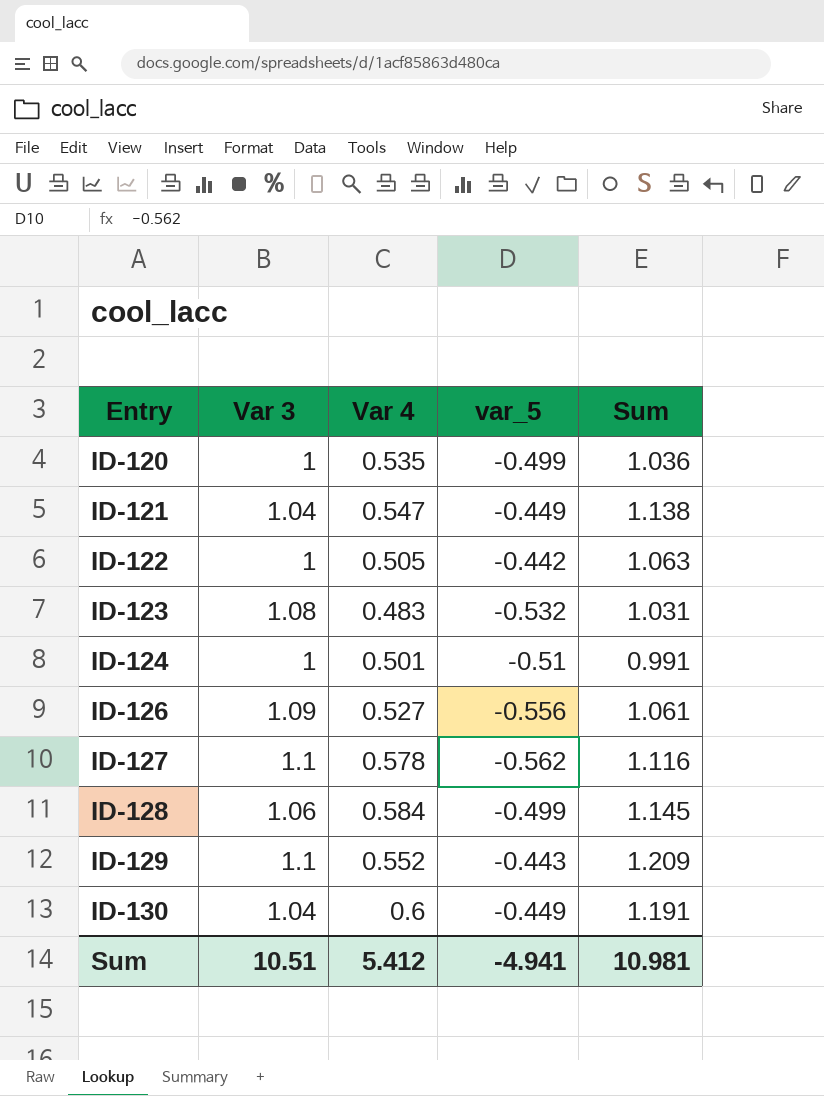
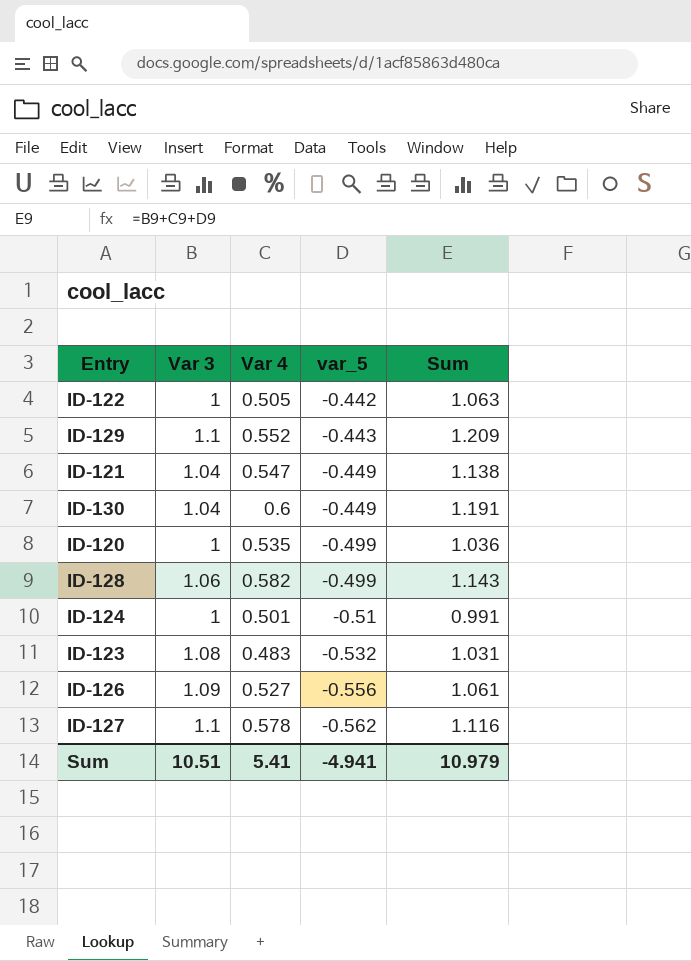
row order: Entry ascending -> var_5 descending
ID-128 | Var 4: 0.584 -> 0.582
ID-128 | Sum: 1.145 -> 1.143
Sum | Var 4: 5.412 -> 5.41
Sum | Sum: 10.981 -> 10.979

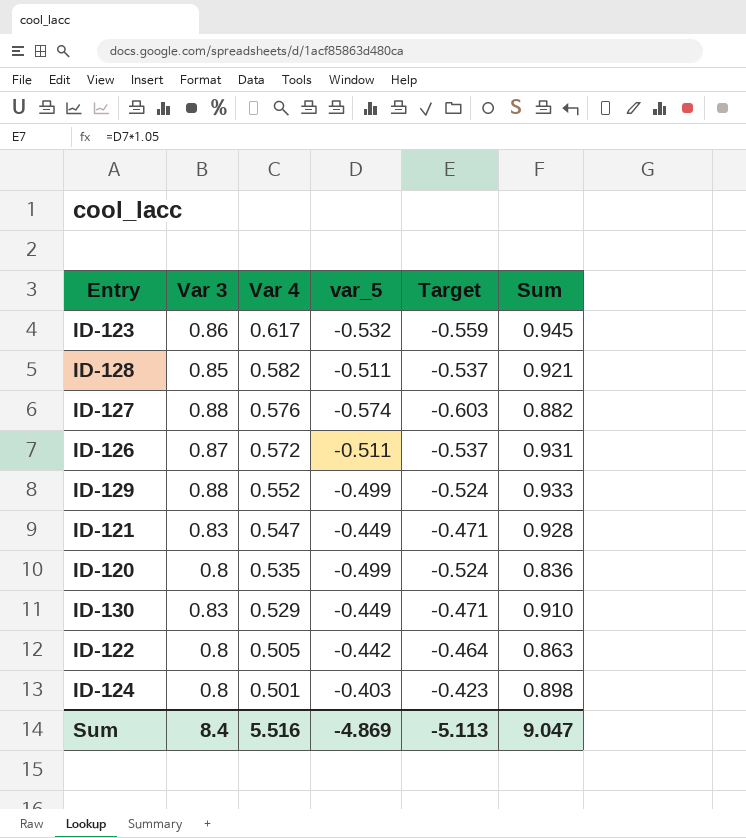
row order: var_5 descending -> Var 4 descending
column Target | formula: none -> [var_5] * 1.05
ID-123 | Var 3: 1.08 -> 0.86
ID-123 | Var 4: 0.483 -> 0.617
ID-123 | Sum: 1.031 -> 0.945
ID-128 | Var 3: 1.06 -> 0.85
ID-128 | var_5: -0.499 -> -0.511
ID-128 | Sum: 1.143 -> 0.921
ID-127 | Var 3: 1.1 -> 0.88
ID-127 | Var 4: 0.578 -> 0.576
ID-127 | var_5: -0.562 -> -0.574
ID-127 | Sum: 1.116 -> 0.882
ID-126 | Var 3: 1.09 -> 0.87
ID-126 | Var 4: 0.527 -> 0.572
ID-126 | var_5: -0.556 -> -0.511
ID-126 | Sum: 1.061 -> 0.931
ID-129 | Var 3: 1.1 -> 0.88
ID-129 | var_5: -0.443 -> -0.499
ID-129 | Sum: 1.209 -> 0.933
ID-121 | Var 3: 1.04 -> 0.83
ID-121 | Sum: 1.138 -> 0.928
ID-120 | Var 3: 1 -> 0.8
ID-120 | Sum: 1.036 -> 0.836
ID-130 | Var 3: 1.04 -> 0.83
ID-130 | Var 4: 0.6 -> 0.529
ID-130 | Sum: 1.191 -> 0.910
ID-122 | Var 3: 1 -> 0.8
ID-122 | Sum: 1.063 -> 0.863
ID-124 | Var 3: 1 -> 0.8
ID-124 | var_5: -0.51 -> -0.403
ID-124 | Sum: 0.991 -> 0.898
Sum | Var 3: 10.51 -> 8.4
Sum | Var 4: 5.41 -> 5.516
Sum | var_5: -4.941 -> -4.869
Sum | Sum: 10.979 -> 9.047

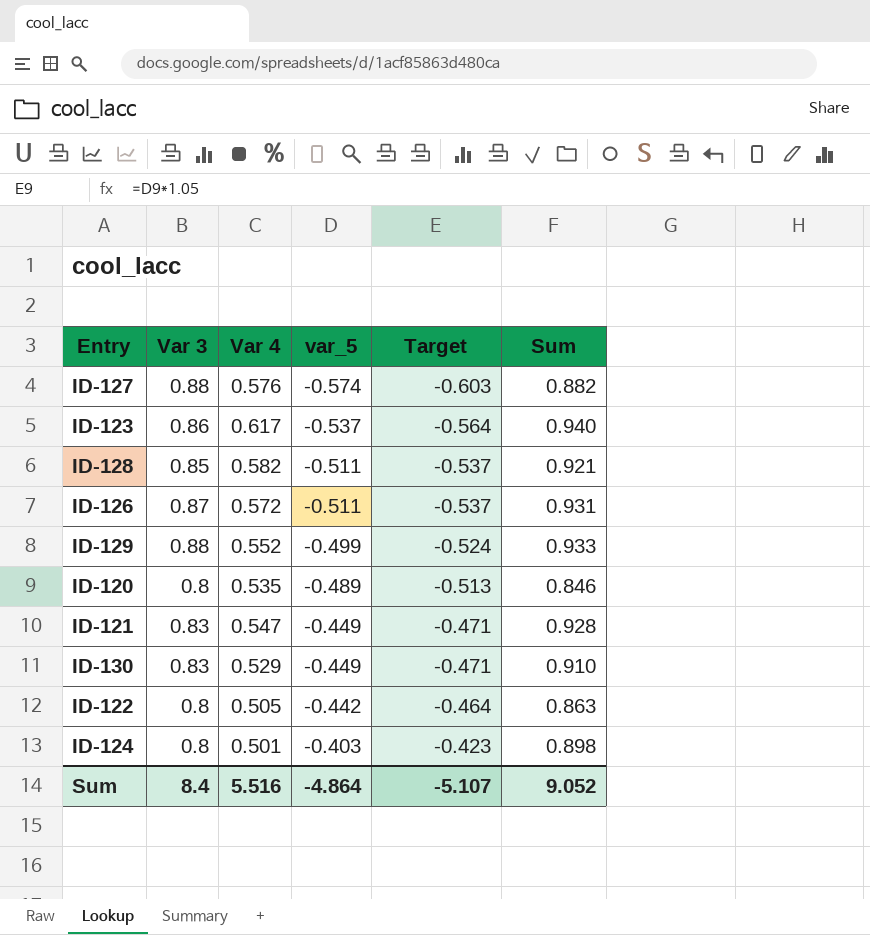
row order: Var 4 descending -> var_5 ascending
ID-123 | var_5: -0.532 -> -0.537
ID-123 | Target: -0.559 -> -0.564
ID-123 | Sum: 0.945 -> 0.940
ID-120 | var_5: -0.499 -> -0.489
ID-120 | Target: -0.524 -> -0.513
ID-120 | Sum: 0.836 -> 0.846
Sum | var_5: -4.869 -> -4.864
Sum | Target: -5.113 -> -5.107
Sum | Sum: 9.047 -> 9.052

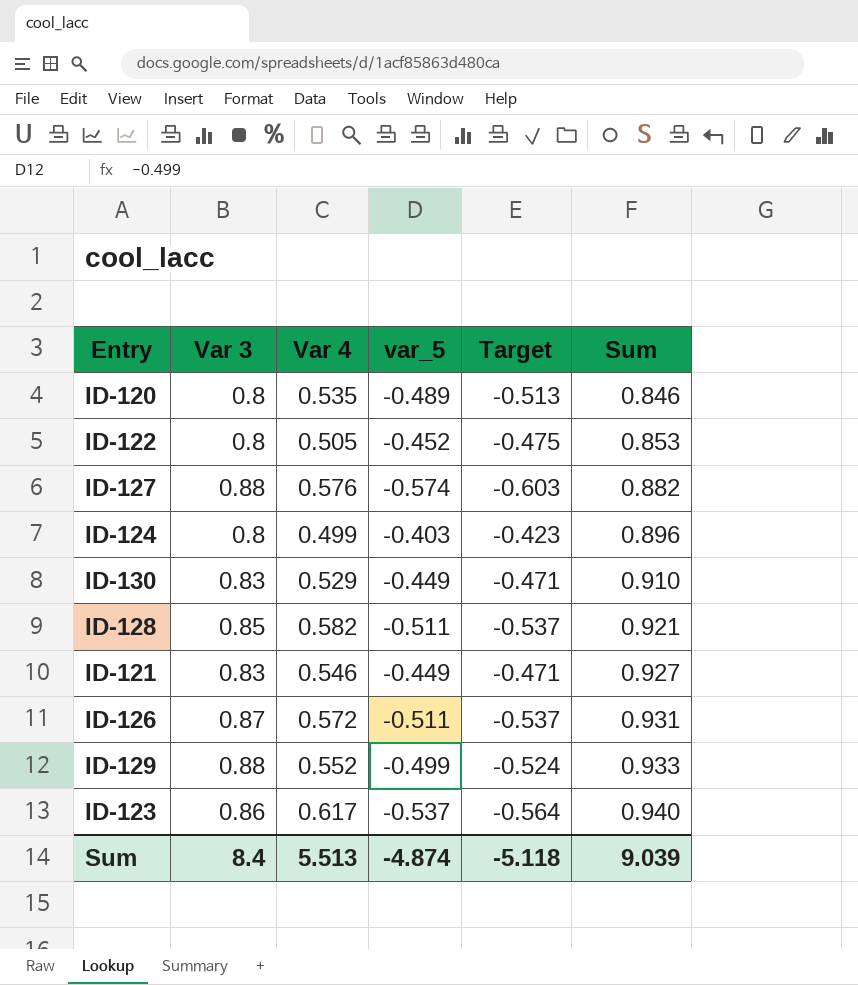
row order: var_5 ascending -> Sum ascending
ID-122 | var_5: -0.442 -> -0.452
ID-122 | Target: -0.464 -> -0.475
ID-122 | Sum: 0.863 -> 0.853
ID-124 | Var 4: 0.501 -> 0.499
ID-124 | Sum: 0.898 -> 0.896
ID-121 | Var 4: 0.547 -> 0.546
ID-121 | Sum: 0.928 -> 0.927
Sum | Var 4: 5.516 -> 5.513
Sum | var_5: -4.864 -> -4.874
Sum | Target: -5.107 -> -5.118
Sum | Sum: 9.052 -> 9.039

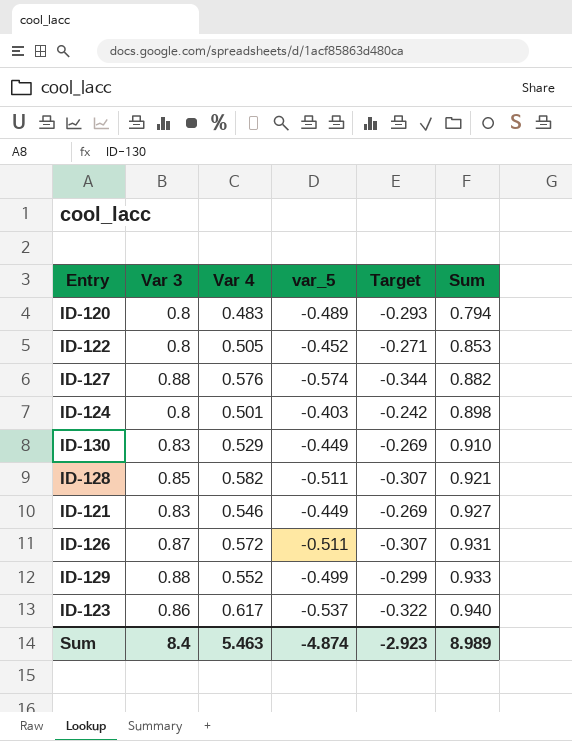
column Target | formula: [var_5] * 1.05 -> [var_5] * 0.6
ID-120 | Var 4: 0.535 -> 0.483
ID-120 | Sum: 0.846 -> 0.794
ID-124 | Var 4: 0.499 -> 0.501
ID-124 | Sum: 0.896 -> 0.898
Sum | Var 4: 5.513 -> 5.463
Sum | Target: -5.118 -> -2.923
Sum | Sum: 9.039 -> 8.989

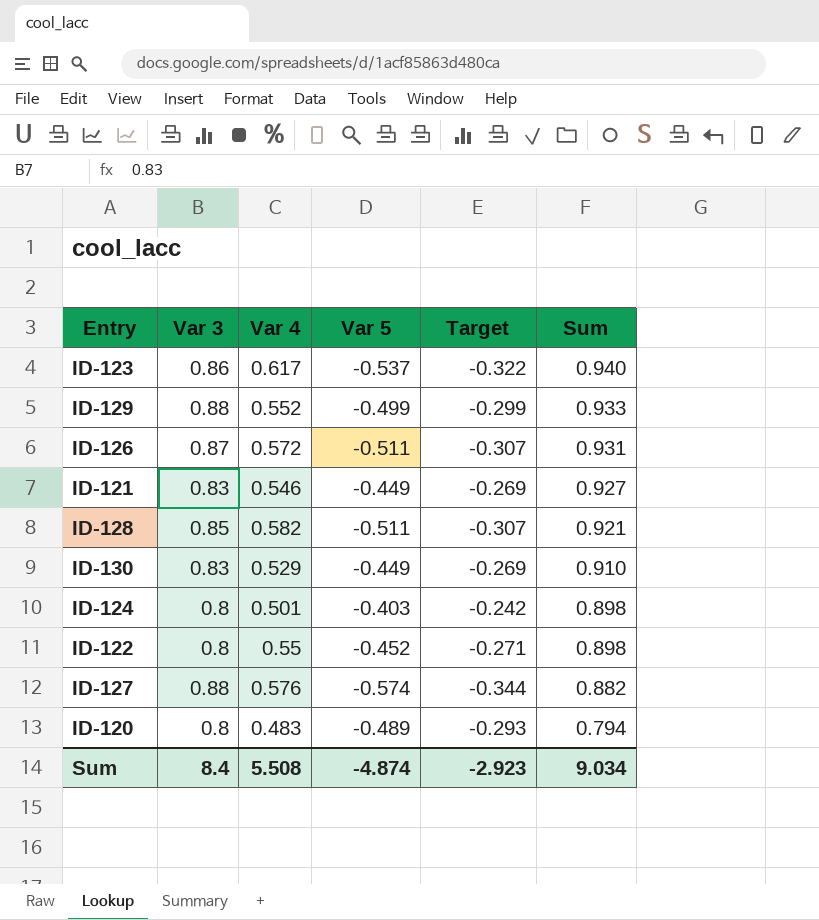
row order: Sum ascending -> Sum descending
column name: var_5 -> Var 5
ID-122 | Var 4: 0.505 -> 0.55
ID-122 | Sum: 0.853 -> 0.898
Sum | Var 4: 5.463 -> 5.508
Sum | Sum: 8.989 -> 9.034

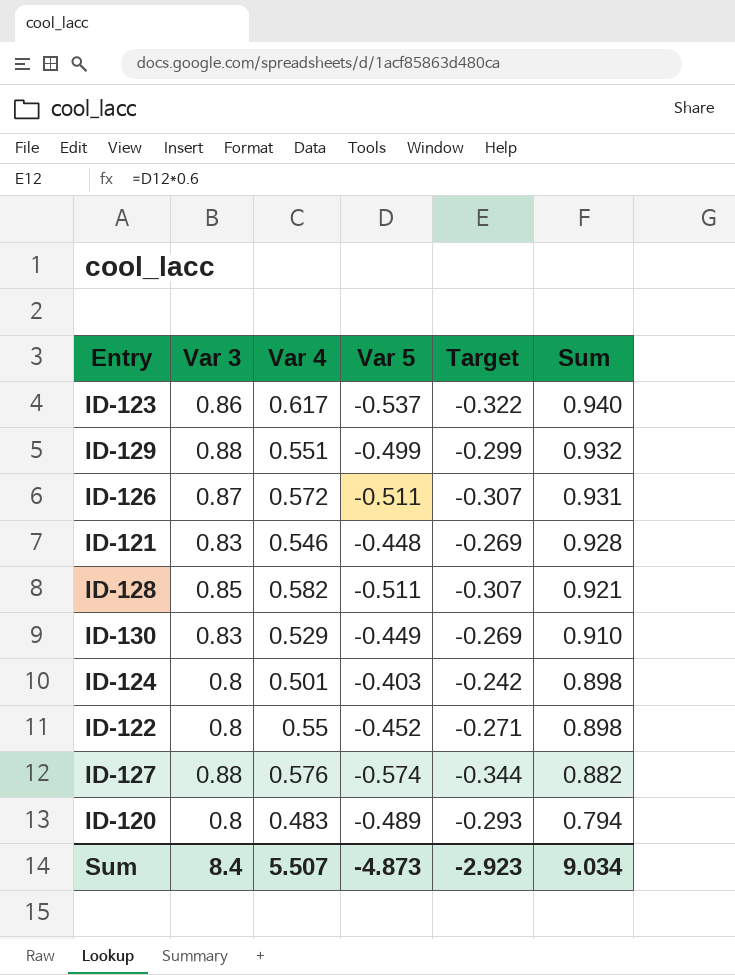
ID-129 | Var 4: 0.552 -> 0.551
ID-129 | Sum: 0.933 -> 0.932
ID-121 | Var 5: -0.449 -> -0.448
ID-121 | Sum: 0.927 -> 0.928
Sum | Var 4: 5.508 -> 5.507
Sum | Var 5: -4.874 -> -4.873

